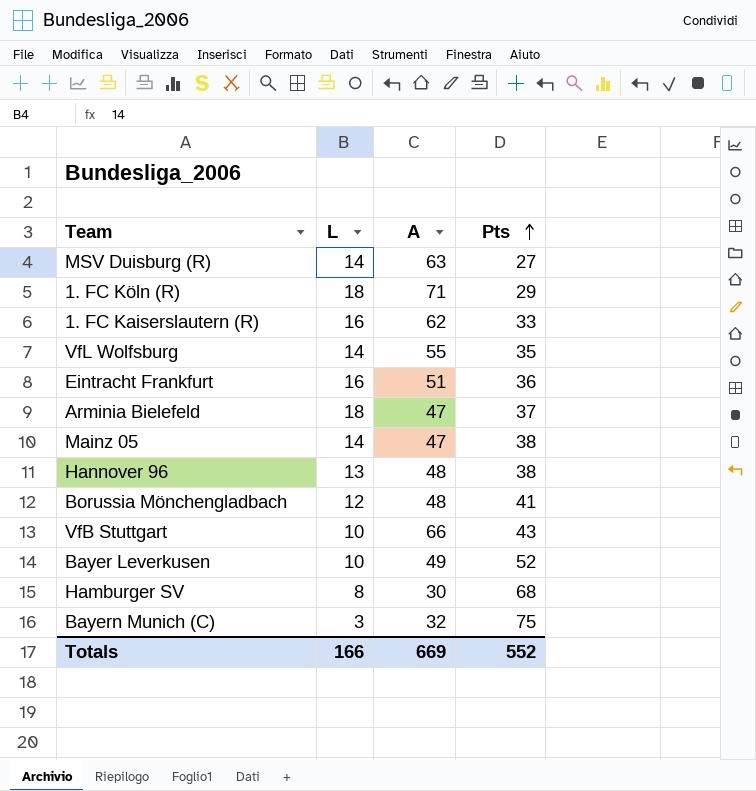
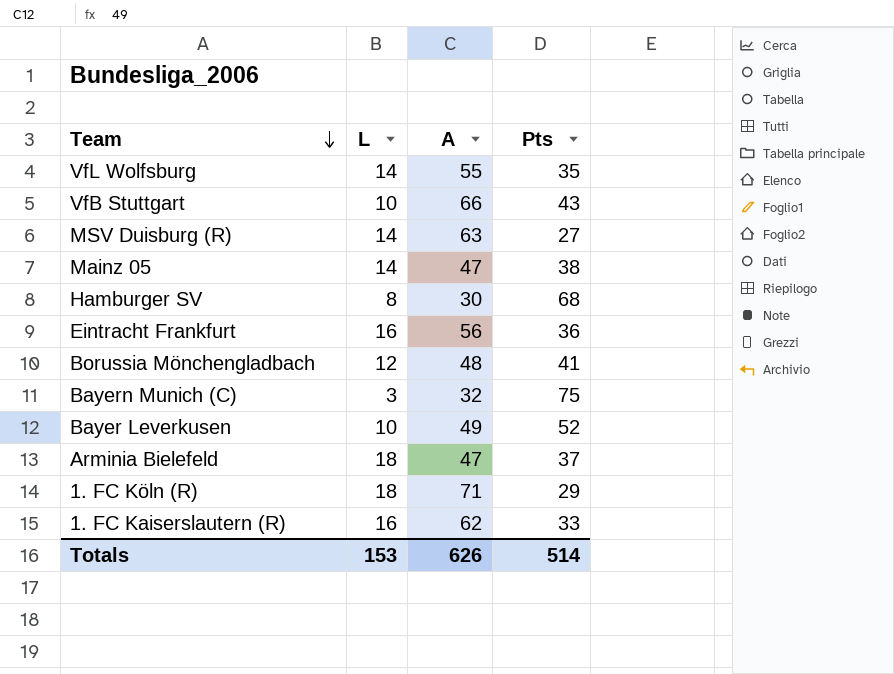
row order: Pts ascending -> Team descending
row Hannover 96: 13 | 48 | 38 -> none
Eintracht Frankfurt | A: 51 -> 56
Totals | L: 166 -> 153
Totals | A: 669 -> 626
Totals | Pts: 552 -> 514

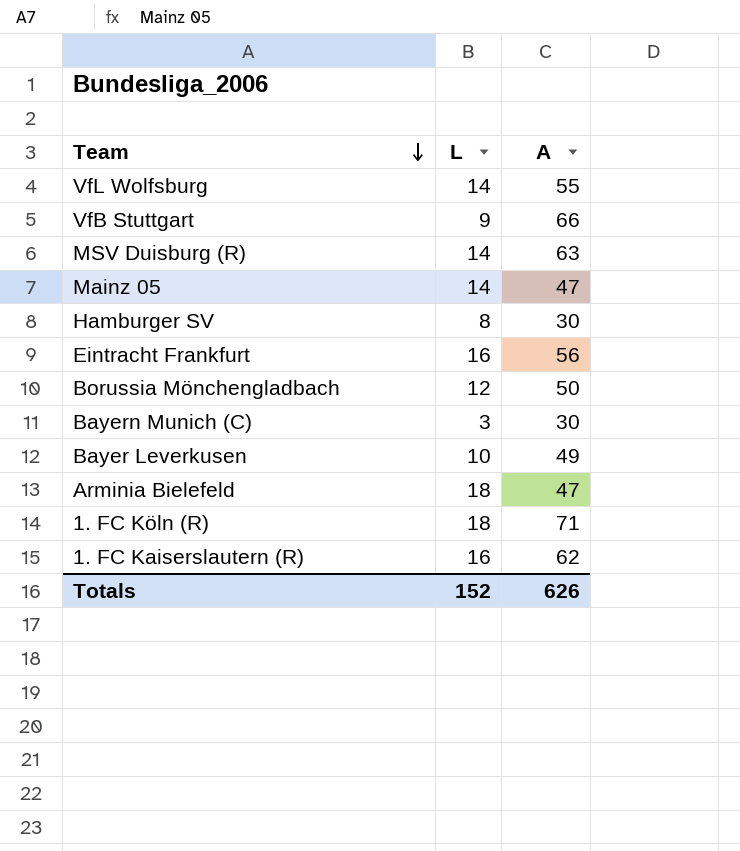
column Pts | position: 4 -> none
VfB Stuttgart | L: 10 -> 9
Borussia Mönchengladbach | A: 48 -> 50
Bayern Munich (C) | A: 32 -> 30
Totals | L: 153 -> 152

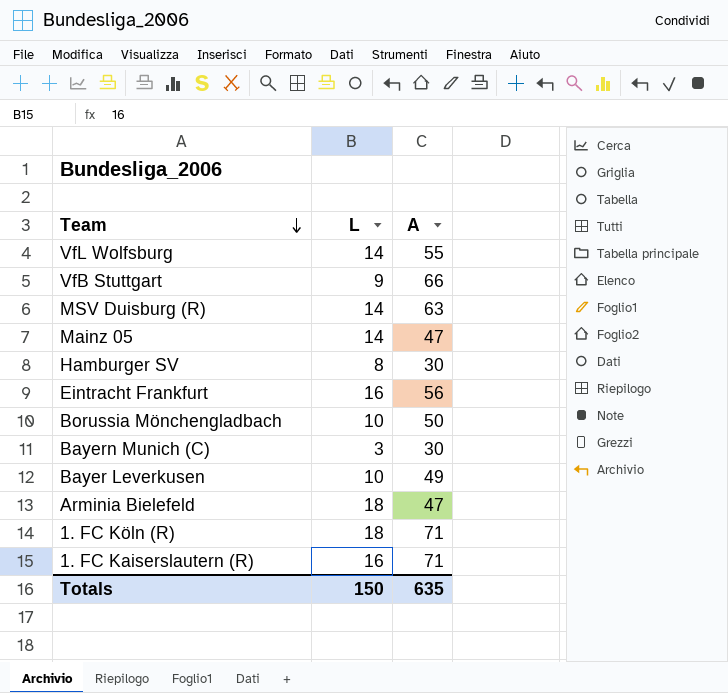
Borussia Mönchengladbach | L: 12 -> 10
1. FC Kaiserslautern (R) | A: 62 -> 71
Totals | L: 152 -> 150
Totals | A: 626 -> 635

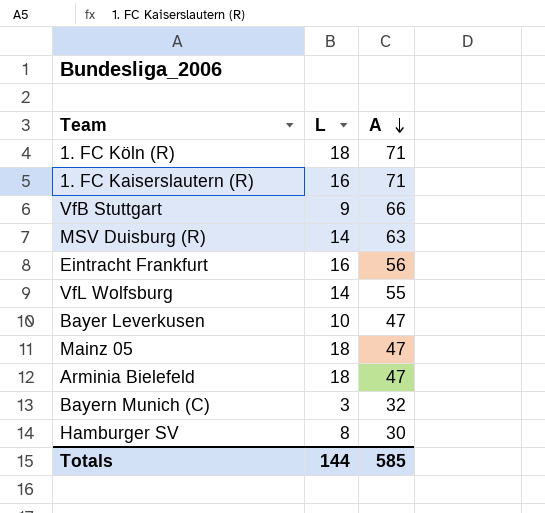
row order: Team descending -> A descending
row Borussia Mönchengladbach: 10 | 50 -> none
Bayer Leverkusen | A: 49 -> 47
Mainz 05 | L: 14 -> 18
Bayern Munich (C) | A: 30 -> 32
Totals | L: 150 -> 144
Totals | A: 635 -> 585

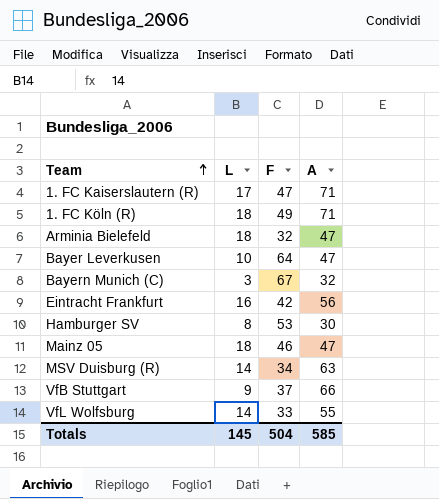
row order: A descending -> Team ascending
column F | position: none -> 3
1. FC Kaiserslautern (R) | L: 16 -> 17
Totals | L: 144 -> 145

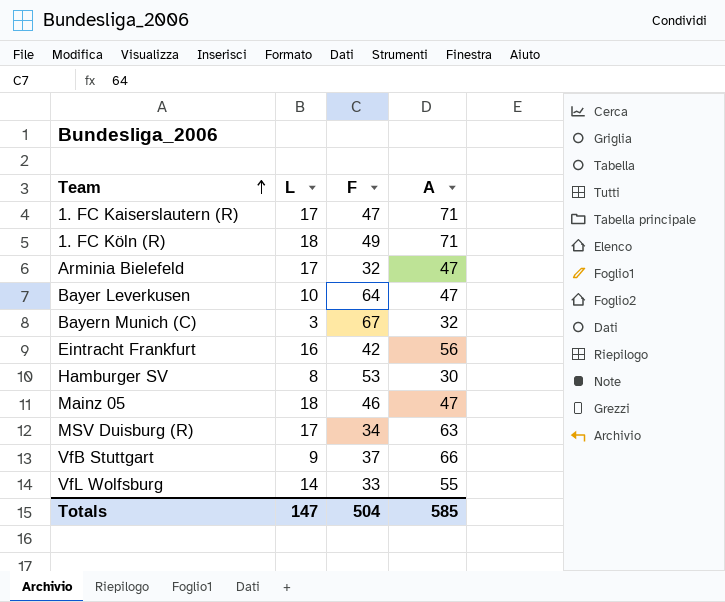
Arminia Bielefeld | L: 18 -> 17
MSV Duisburg (R) | L: 14 -> 17
Totals | L: 145 -> 147

